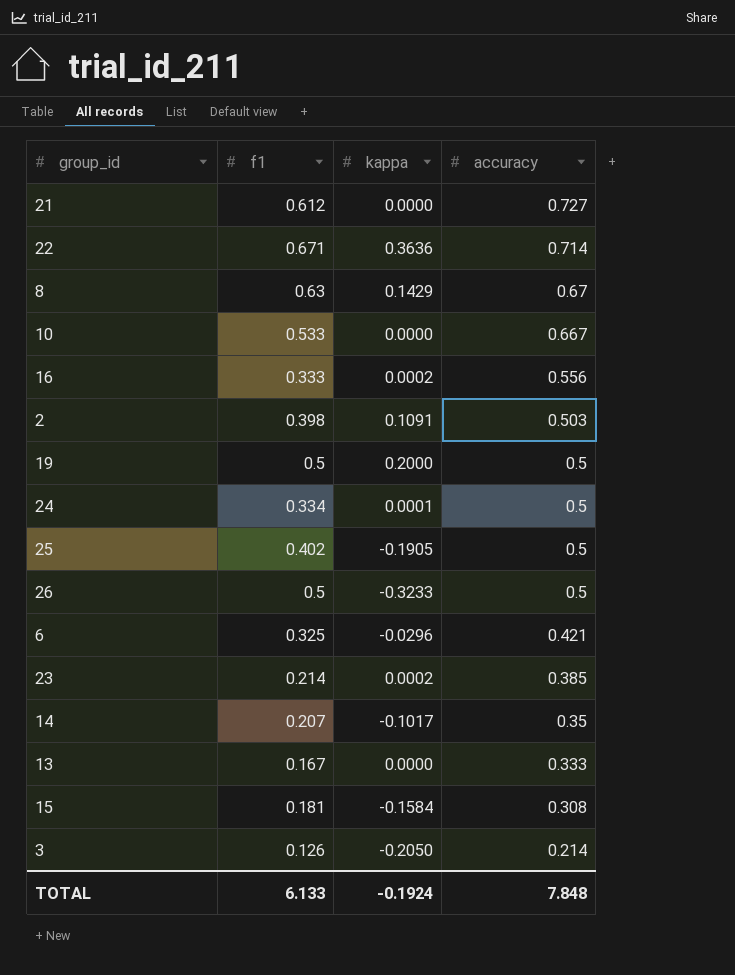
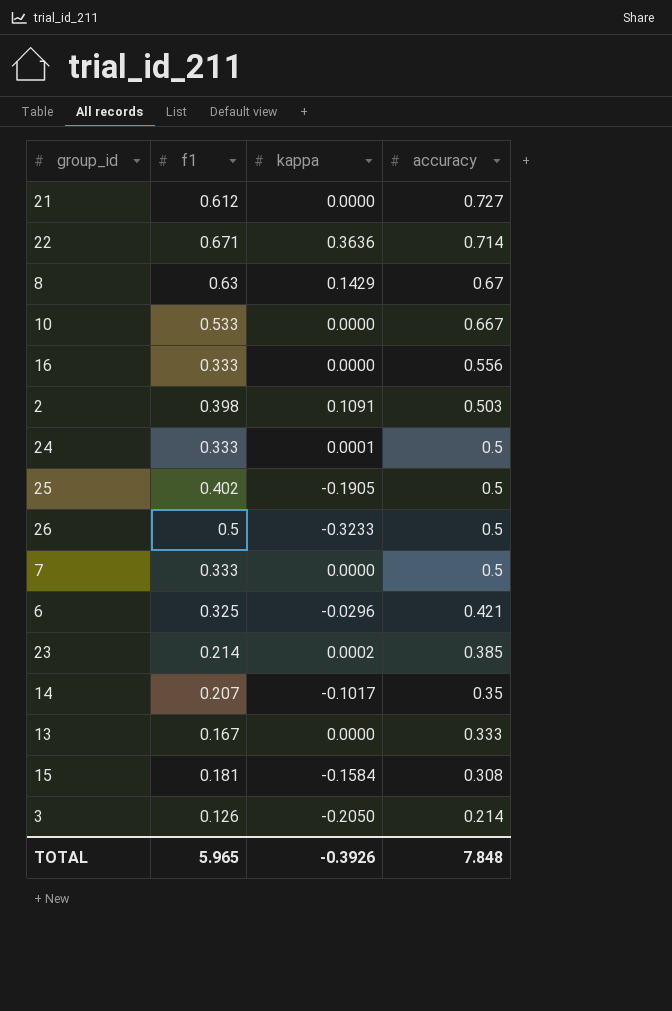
row 19: 0.5 | 0.2000 | 0.5 -> none
16 | kappa: 0.0002 -> 0.0000
24 | f1: 0.334 -> 0.333
row 7: none -> 0.333 | 0.0000 | 0.5
TOTAL | f1: 6.133 -> 5.965
TOTAL | kappa: -0.1924 -> -0.3926

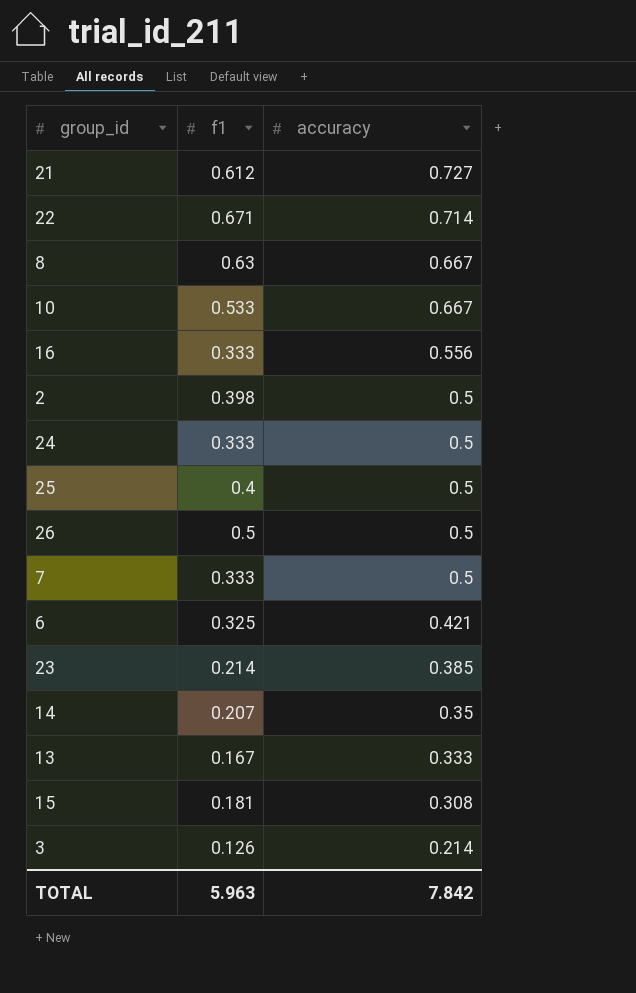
column kappa | position: 3 -> none
8 | accuracy: 0.67 -> 0.667
2 | accuracy: 0.503 -> 0.5
25 | f1: 0.402 -> 0.4
TOTAL | f1: 5.965 -> 5.963
TOTAL | accuracy: 7.848 -> 7.842

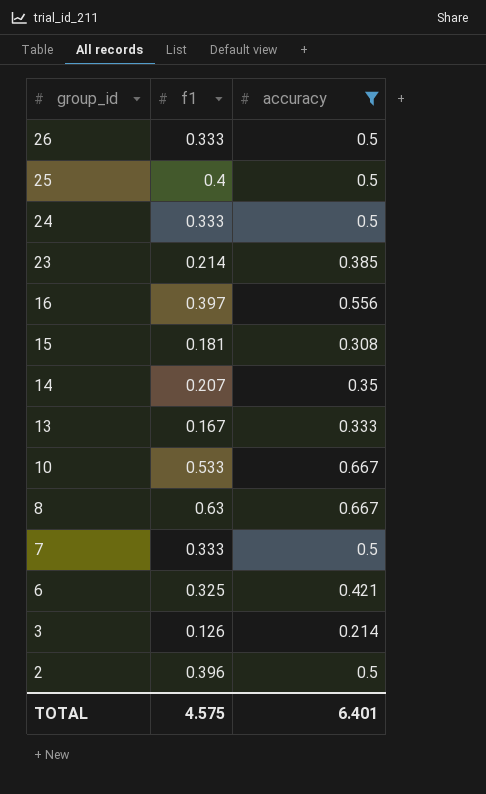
filter: none -> accuracy <= 0.667
row order: accuracy descending -> group_id descending
26 | f1: 0.5 -> 0.333
16 | f1: 0.333 -> 0.397
2 | f1: 0.398 -> 0.396
TOTAL | f1: 5.963 -> 4.575
TOTAL | accuracy: 7.842 -> 6.401

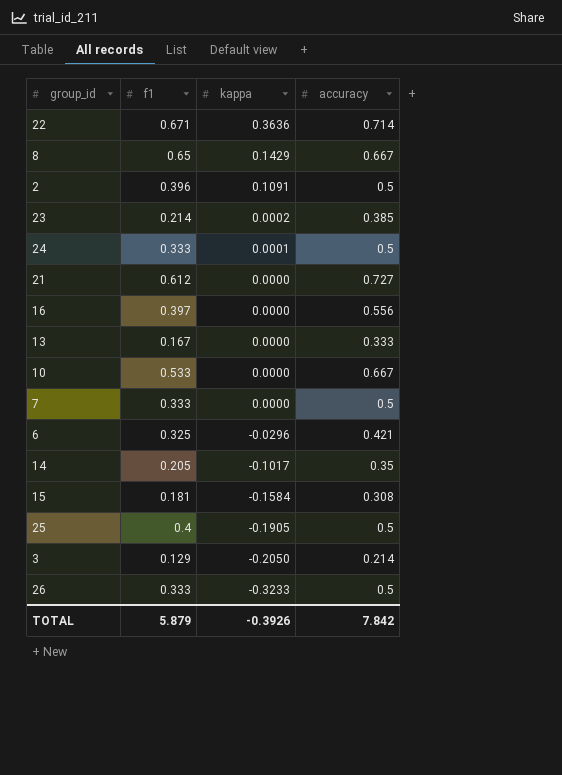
filter: accuracy <= 0.667 -> none
row order: group_id descending -> kappa descending
column kappa | position: none -> 3
8 | f1: 0.63 -> 0.65
14 | f1: 0.207 -> 0.205
3 | f1: 0.126 -> 0.129
TOTAL | f1: 4.575 -> 5.879
TOTAL | accuracy: 6.401 -> 7.842

